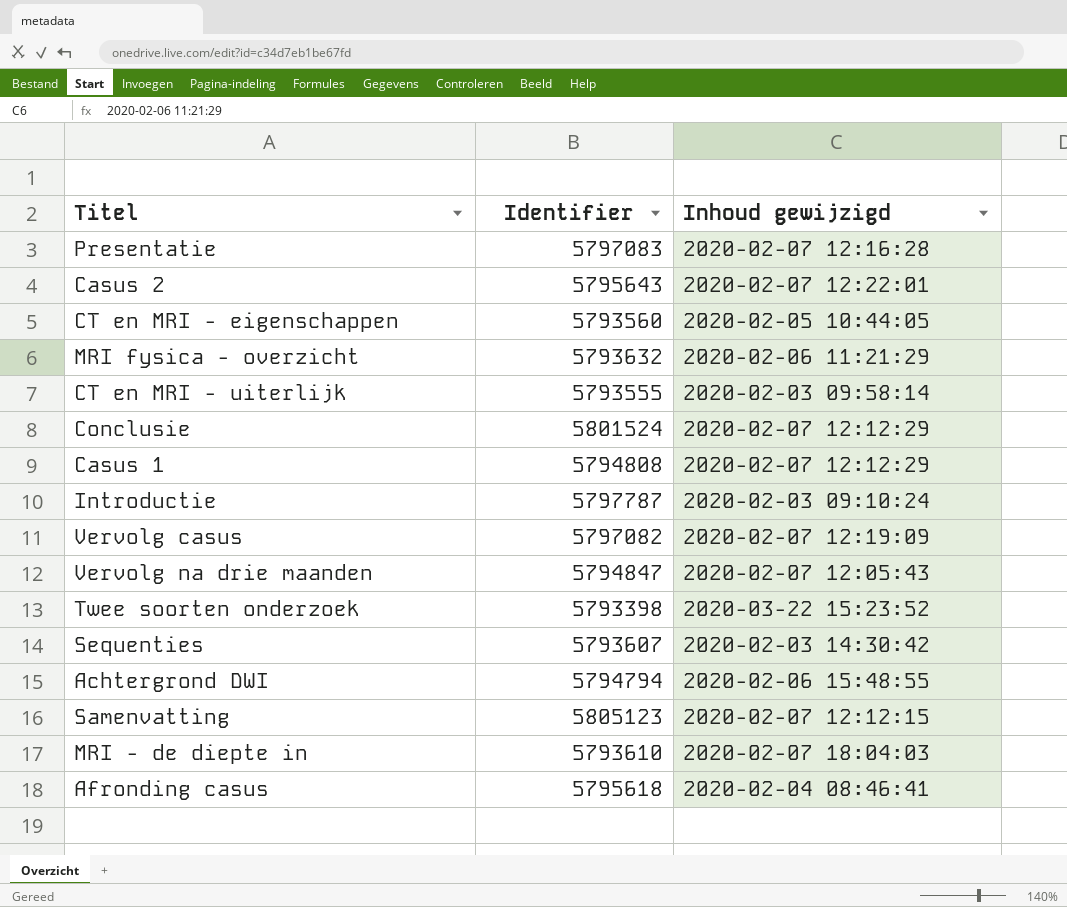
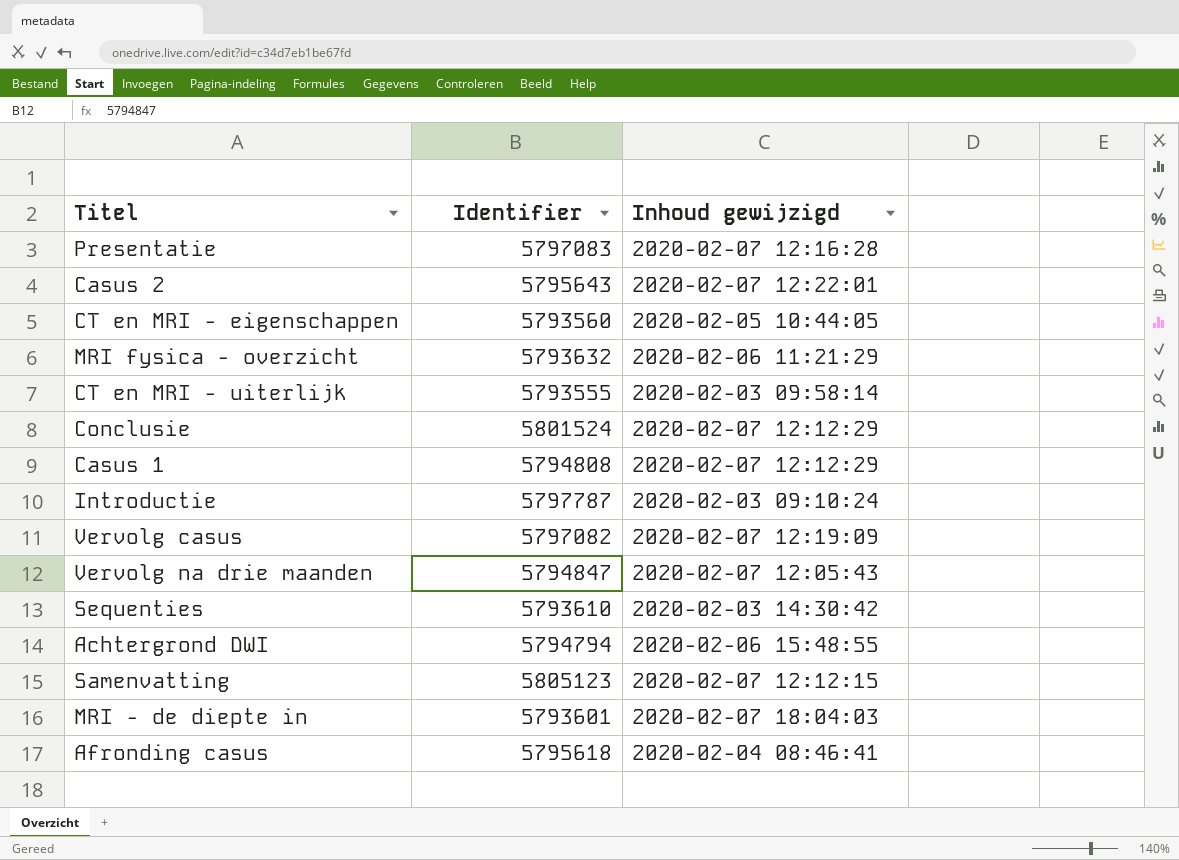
row Twee soorten onderzoek: 5793398 | 2020-03-22 15:23:52 -> none
Sequenties | Identifier: 5793607 -> 5793610
MRI - de diepte in | Identifier: 5793610 -> 5793601

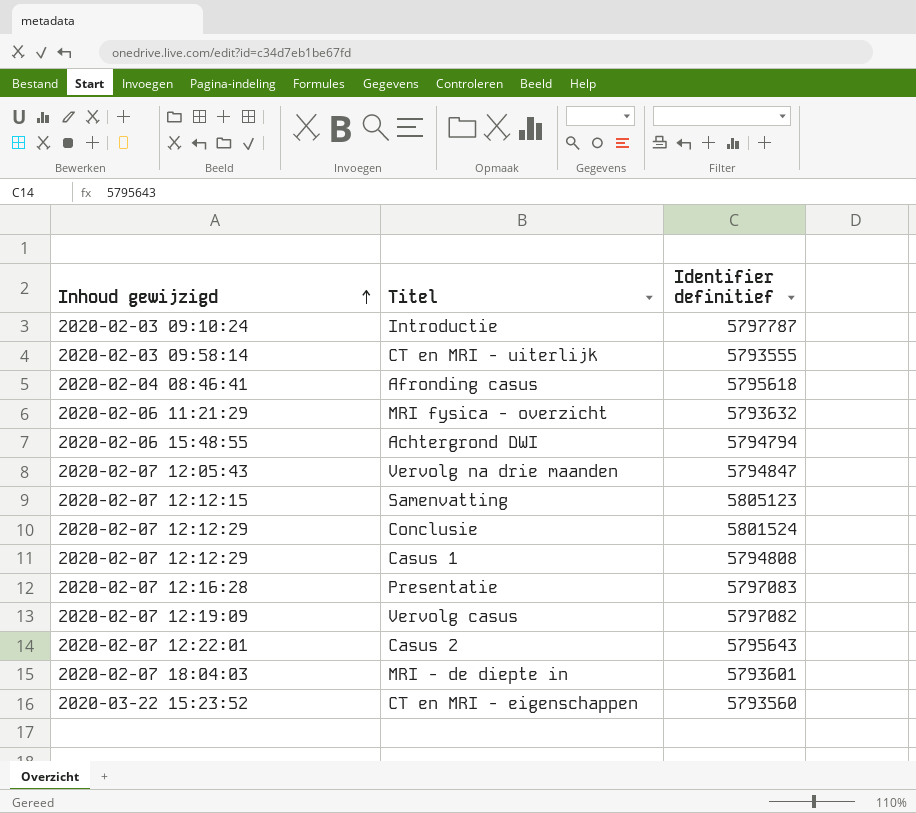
row order: none -> Inhoud gewijzigd ascending
column Inhoud gewijzigd | position: 3 -> 1
column name: Identifier -> Identifier definitief
row Sequenties: 5793610 | 2020-02-03 14:30:42 -> none
CT en MRI - eigenschappen | Inhoud gewijzigd: 2020-02-05 10:44:05 -> 2020-03-22 15:23:52

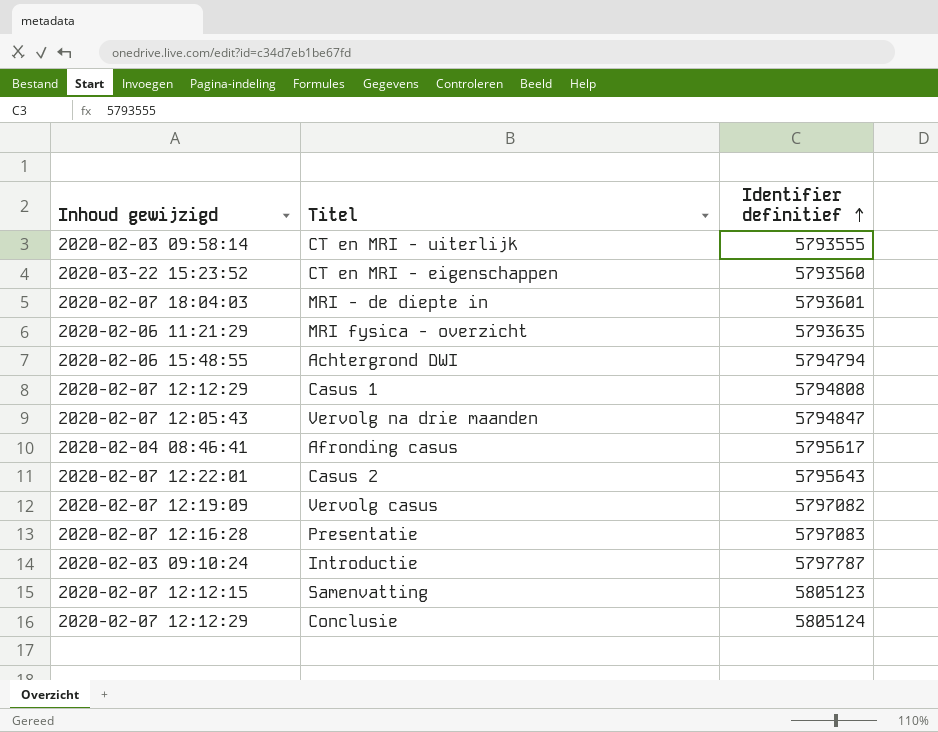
row order: Inhoud gewijzigd ascending -> Identifier definitief ascending
MRI fysica - overzicht | Identifier definitief: 5793632 -> 5793635
Afronding casus | Identifier definitief: 5795618 -> 5795617
Conclusie | Identifier definitief: 5801524 -> 5805124

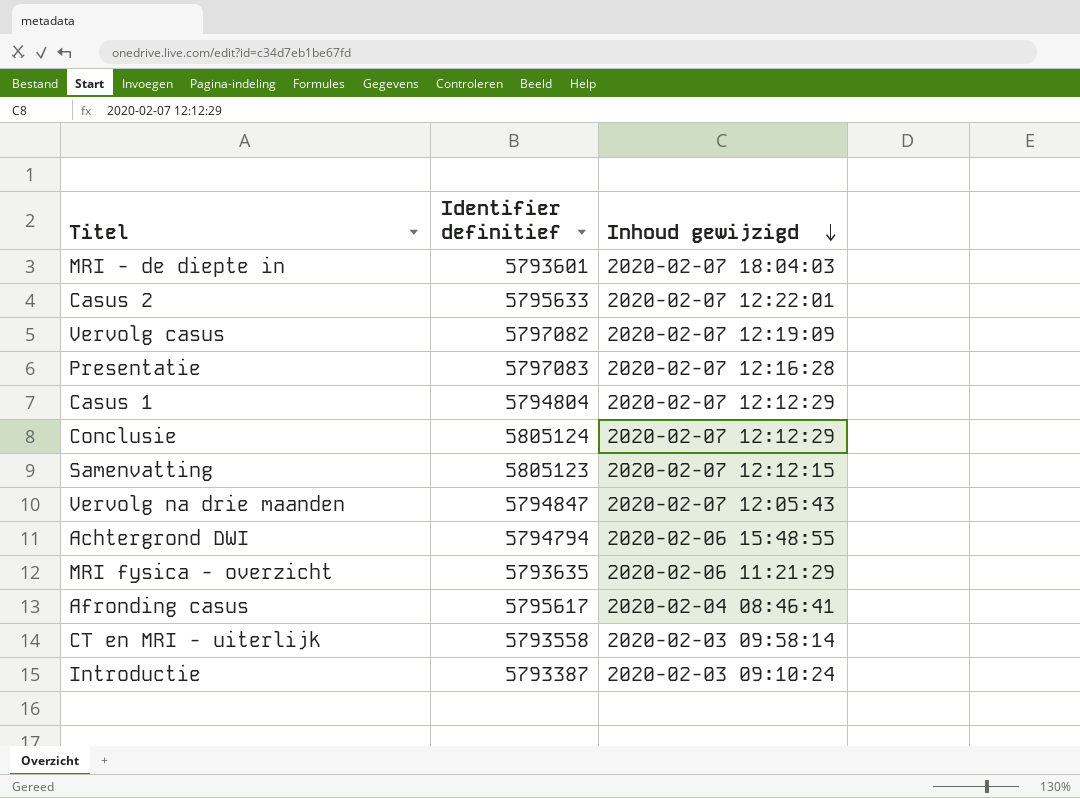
row order: Identifier definitief ascending -> Inhoud gewijzigd descending
column Inhoud gewijzigd | position: 1 -> 3
row CT en MRI - eigenschappen: 2020-03-22 15:23:52 | 5793560 -> none
Casus 2 | Identifier definitief: 5795643 -> 5795633
Casus 1 | Identifier definitief: 5794808 -> 5794804
CT en MRI - uiterlijk | Identifier definitief: 5793555 -> 5793558
Introductie | Identifier definitief: 5797787 -> 5793387

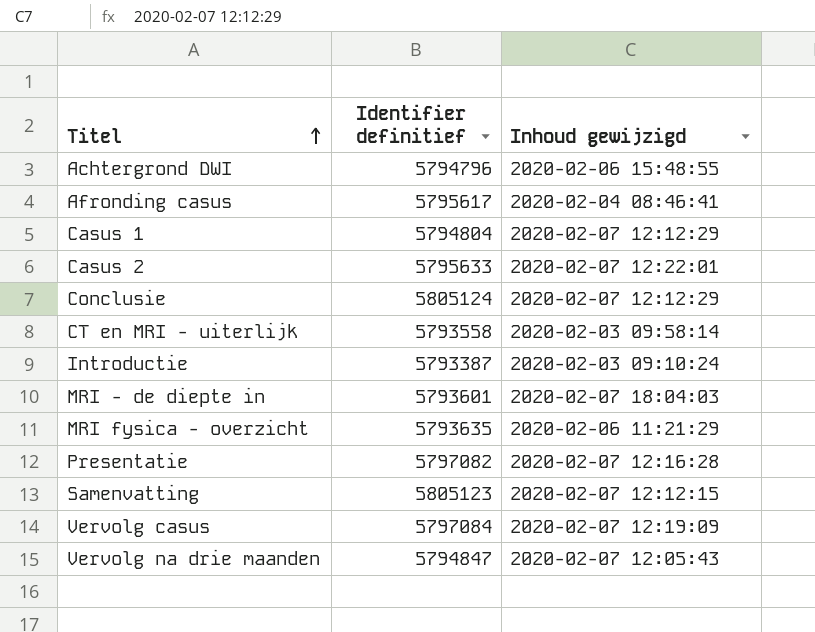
row order: Inhoud gewijzigd descending -> Titel ascending
Achtergrond DWI | Identifier definitief: 5794794 -> 5794796
Presentatie | Identifier definitief: 5797083 -> 5797082
Vervolg casus | Identifier definitief: 5797082 -> 5797084

